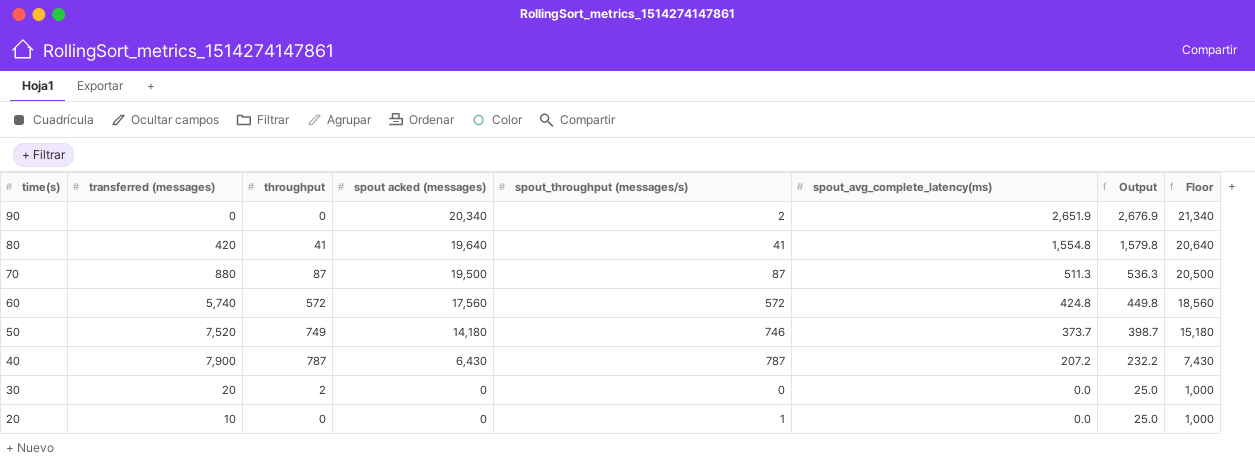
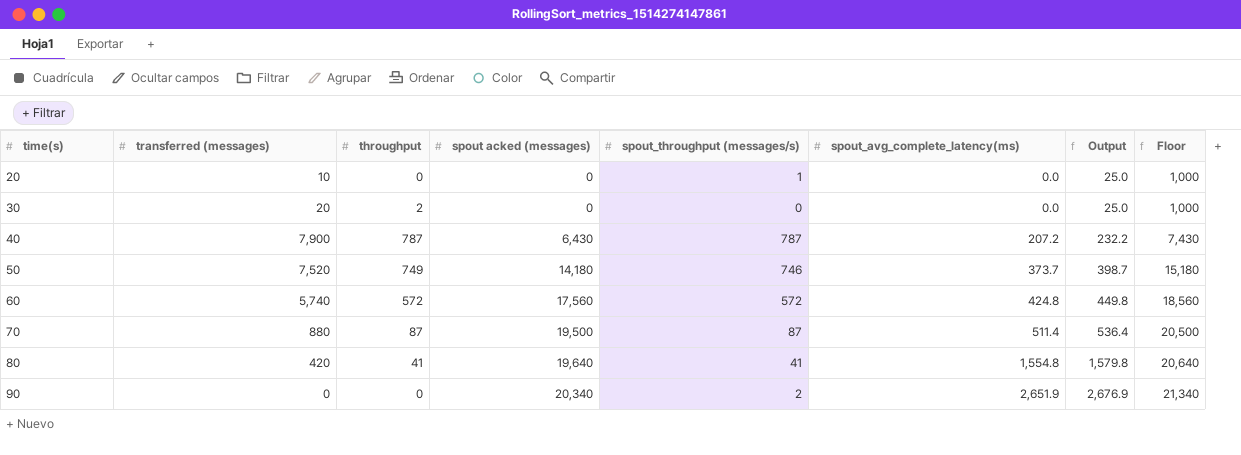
row order: time(s) descending -> time(s) ascending
70 | spout_avg_complete_latency(ms): 511.3 -> 511.4
70 | Output: 536.3 -> 536.4

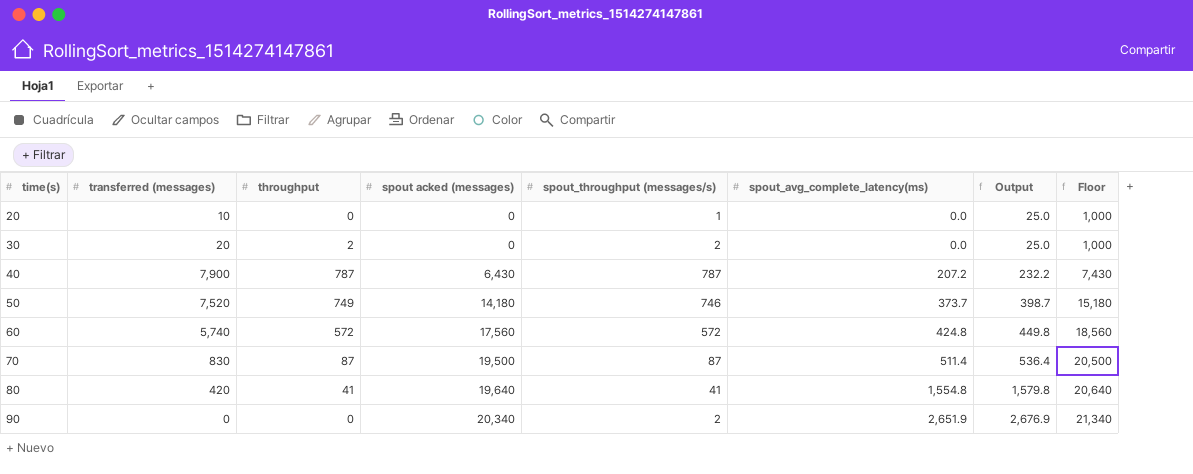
30 | spout_throughput (messages/s): 0 -> 2
70 | transferred (messages): 880 -> 830

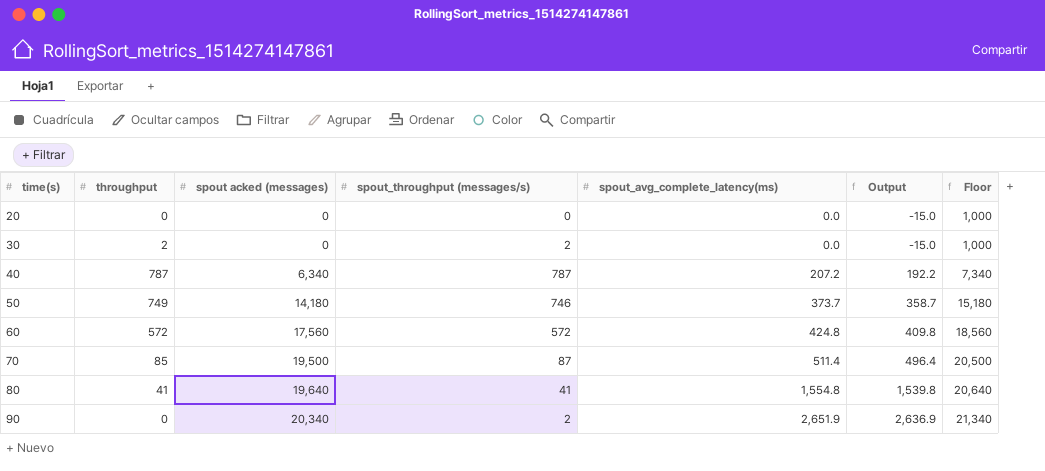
column transferred (messages) | position: 2 -> none
column Output | formula: [spout_avg_complete_latency(ms)] + 25 -> [spout_avg_complete_latency(ms)] - 15
20 | spout_throughput (messages/s): 1 -> 0
40 | spout acked (messages): 6,430 -> 6,340
40 | Floor: 7,430 -> 7,340
70 | throughput: 87 -> 85

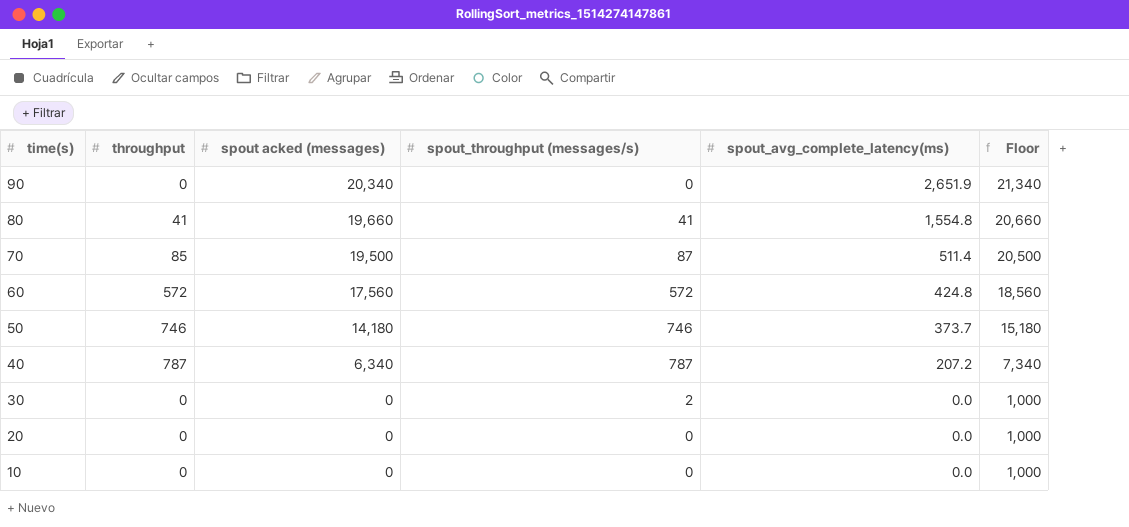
row order: time(s) ascending -> time(s) descending
column Output | formula: [spout_avg_complete_latency(ms)] - 15 -> none
90 | spout_throughput (messages/s): 2 -> 0
80 | spout acked (messages): 19,640 -> 19,660
80 | Floor: 20,640 -> 20,660
50 | throughput: 749 -> 746
30 | throughput: 2 -> 0
row 10: none -> 0 | 0 | 0 | 0.0 | 1,000

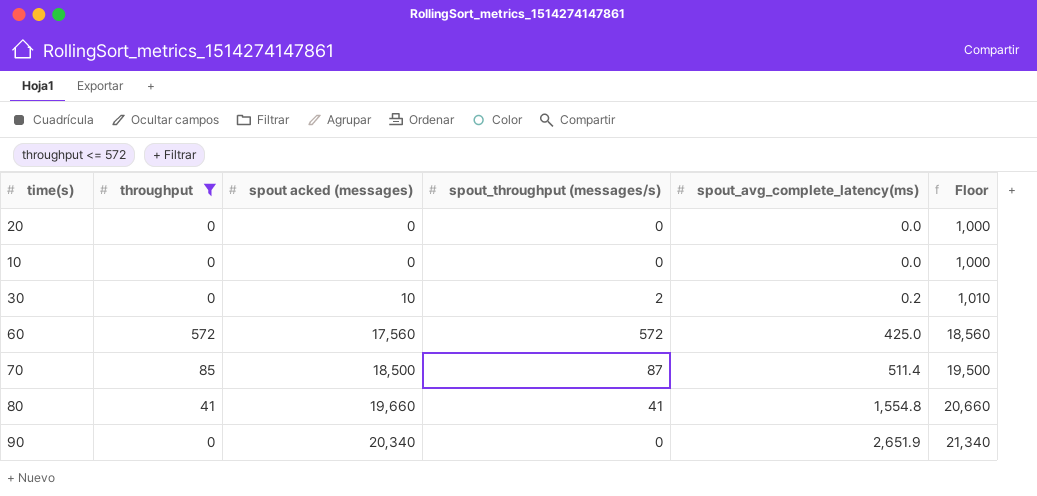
filter: none -> throughput <= 572
row order: time(s) descending -> spout acked (messages) ascending
30 | spout acked (messages): 0 -> 10
30 | spout_avg_complete_latency(ms): 0.0 -> 0.2
30 | Floor: 1,000 -> 1,010
60 | spout_avg_complete_latency(ms): 424.8 -> 425.0
70 | spout acked (messages): 19,500 -> 18,500
70 | Floor: 20,500 -> 19,500

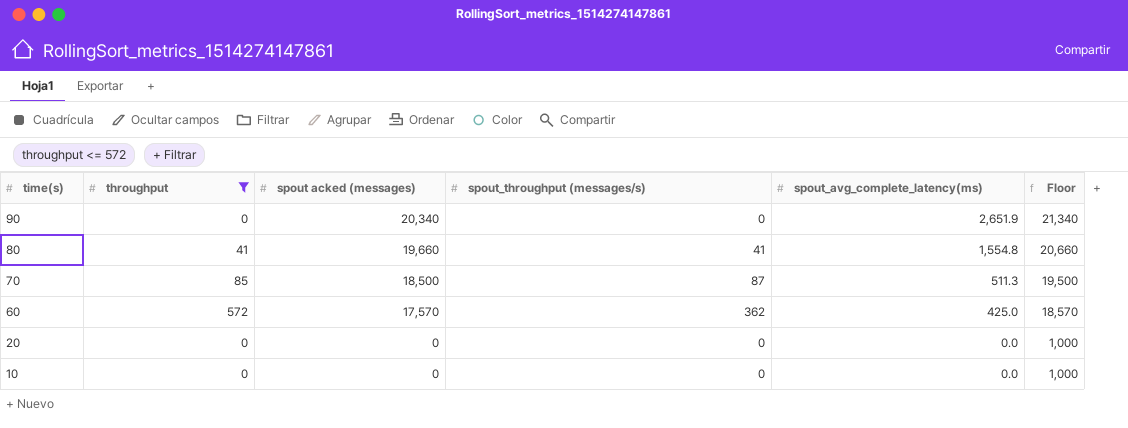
row order: spout acked (messages) ascending -> time(s) descending
row 30: 0 | 10 | 2 | 0.2 | 1,010 -> none
70 | spout_avg_complete_latency(ms): 511.4 -> 511.3
60 | spout acked (messages): 17,560 -> 17,570
60 | spout_throughput (messages/s): 572 -> 362
60 | Floor: 18,560 -> 18,570

